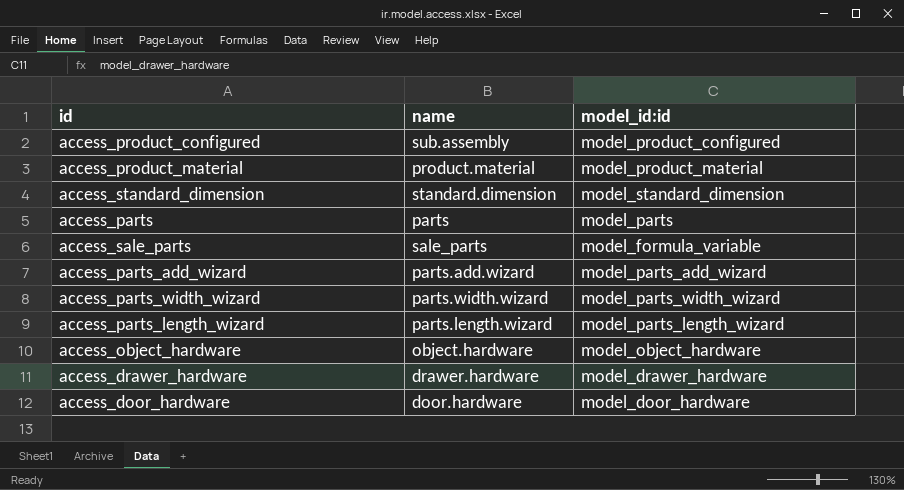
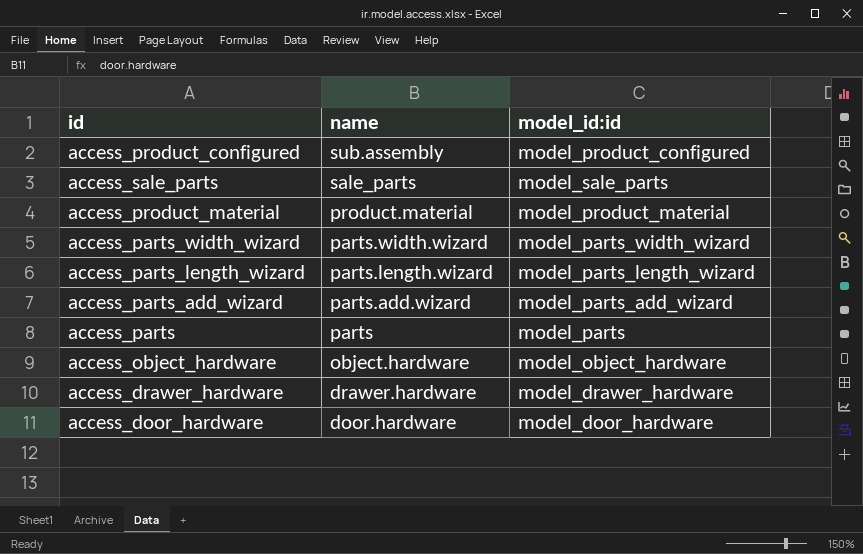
row order: none -> name descending
row access_standard_dimension: standard.dimension | model_standard_dimension -> none
access_sale_parts | model_id:id: model_formula_variable -> model_sale_parts

